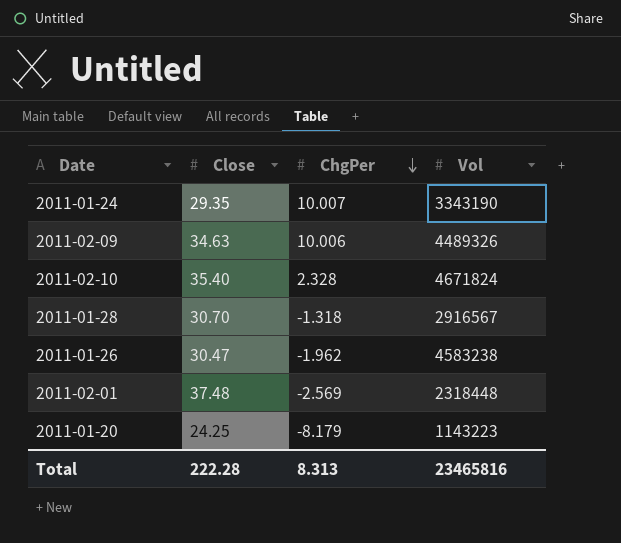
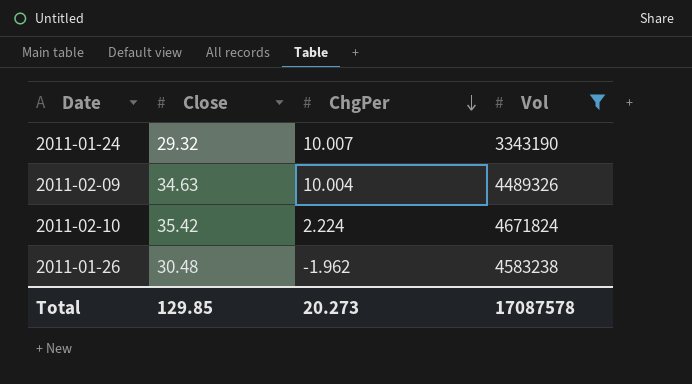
filter: none -> Vol >= 3343190
2011-01-24 | Close: 29.35 -> 29.32
2011-02-09 | ChgPer: 10.006 -> 10.004
2011-02-10 | Close: 35.40 -> 35.42
2011-02-10 | ChgPer: 2.328 -> 2.224
2011-01-26 | Close: 30.47 -> 30.48
Total | Close: 222.28 -> 129.85
Total | ChgPer: 8.313 -> 20.273
Total | Vol: 23465816 -> 17087578

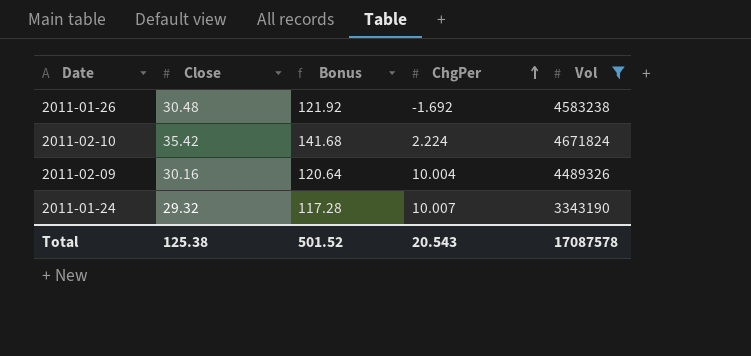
row order: ChgPer descending -> ChgPer ascending
column Bonus | formula: none -> [Close] * 4
2011-01-26 | ChgPer: -1.962 -> -1.692
2011-02-09 | Close: 34.63 -> 30.16
Total | Close: 129.85 -> 125.38
Total | ChgPer: 20.273 -> 20.543

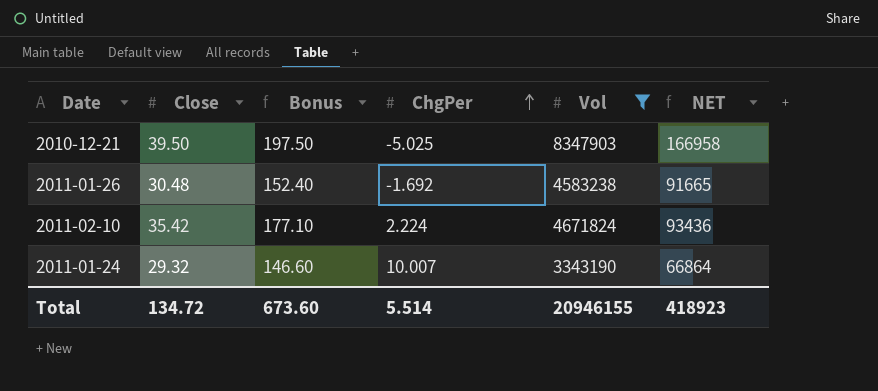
column Bonus | formula: [Close] * 4 -> [Close] * 5
column NET | formula: none -> [Vol] * 0.02
row 2011-02-09: 30.16 | 120.64 | 10.004 | 4489326 -> none
row 2010-12-21: none -> 39.50 | 197.50 | -5.025 | 8347903 | 166958
Total | Close: 125.38 -> 134.72
Total | Bonus: 501.52 -> 673.60
Total | ChgPer: 20.543 -> 5.514
Total | Vol: 17087578 -> 20946155

